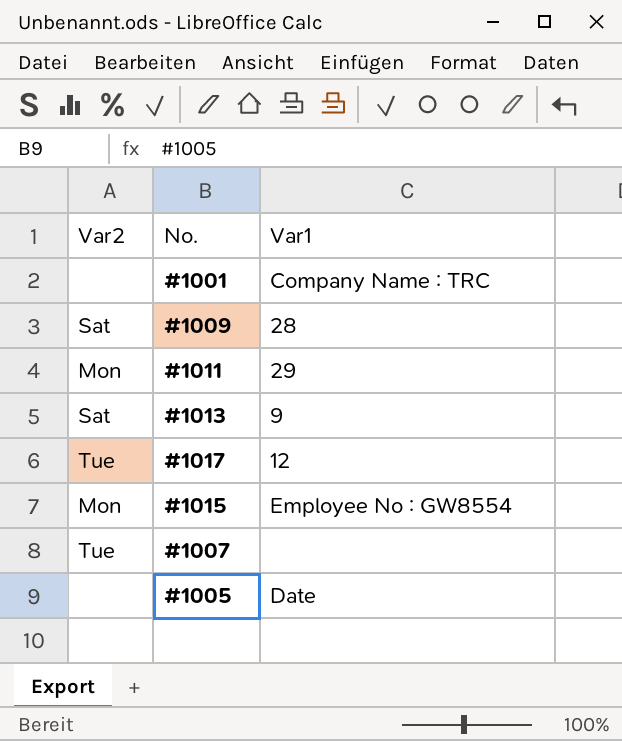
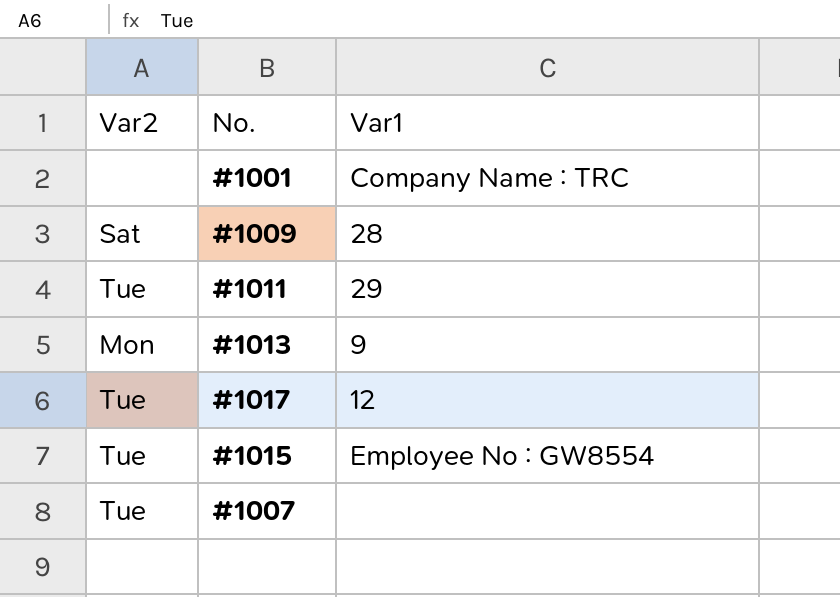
row #1005: none | Date -> none
#1011 | Var2: Mon -> Tue
#1013 | Var2: Sat -> Mon
#1015 | Var2: Mon -> Tue

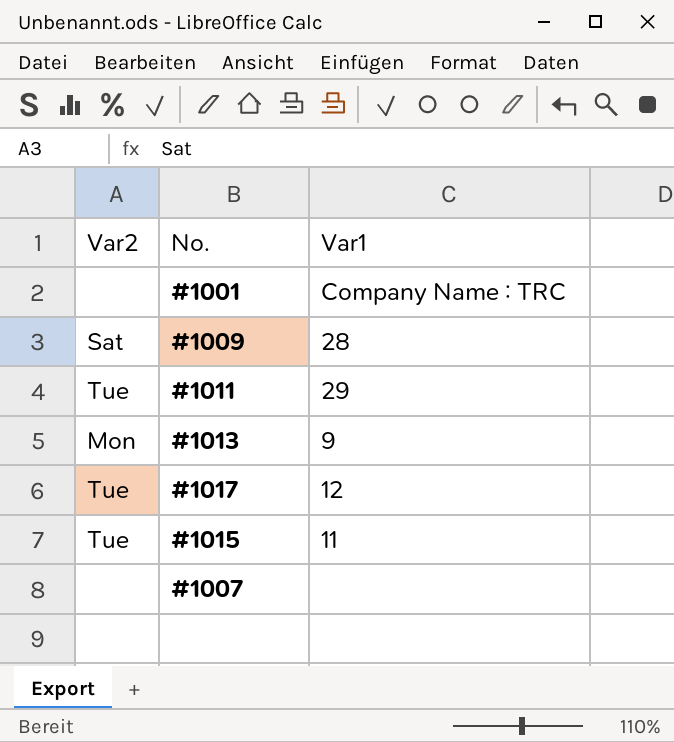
#1015 | Var1: Employee No : GW8554 -> 11
#1007 | Var2: Tue -> none

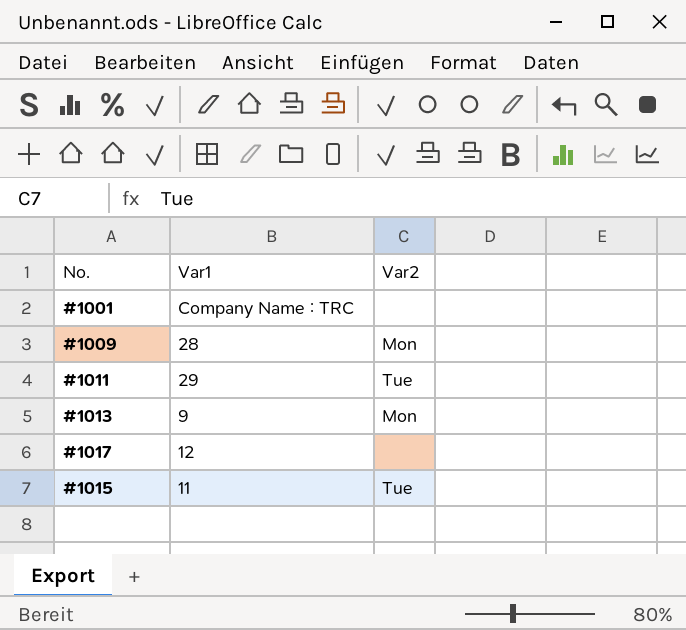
column Var2 | position: 1 -> 3
row #1007: none | none -> none
#1009 | Var2: Sat -> Mon
#1017 | Var2: Tue -> none

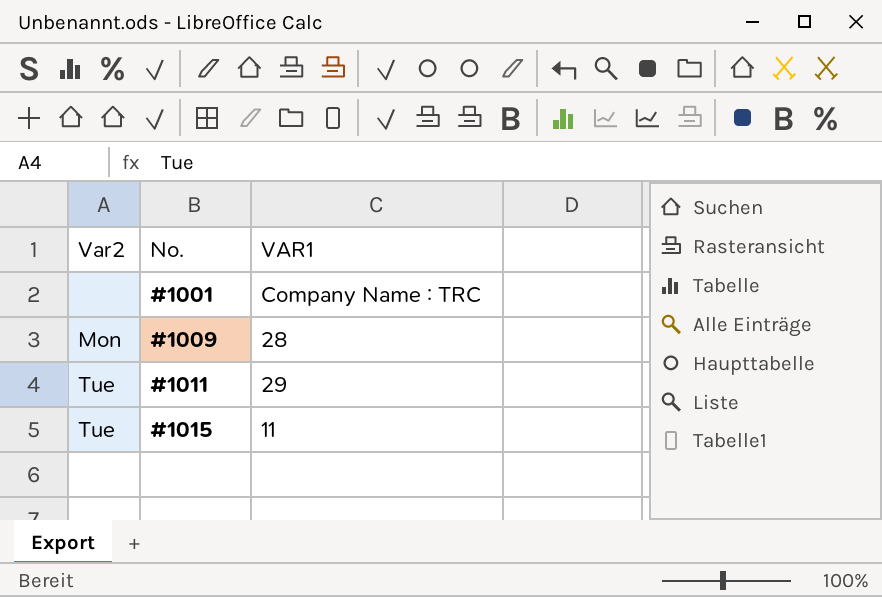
column Var2 | position: 3 -> 1
column name: Var1 -> VAR1
row #1013: 9 | Mon -> none
row #1017: 12 | none -> none

